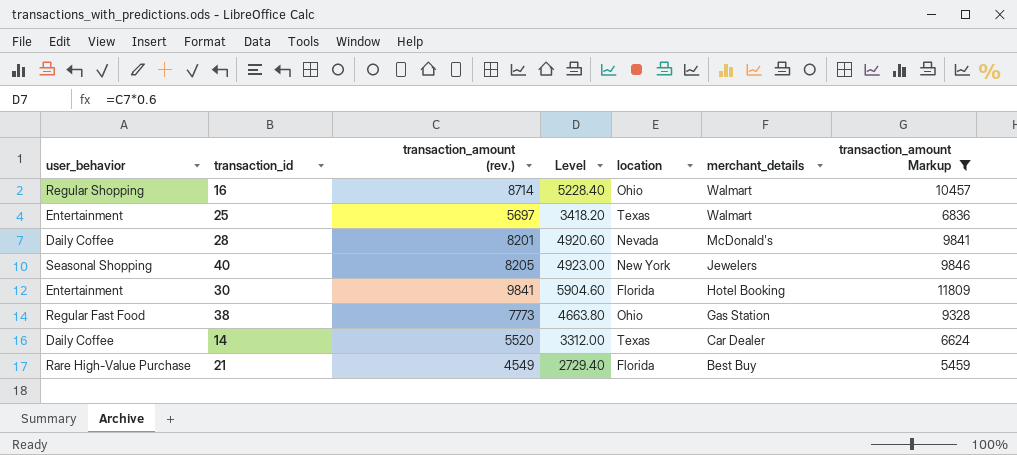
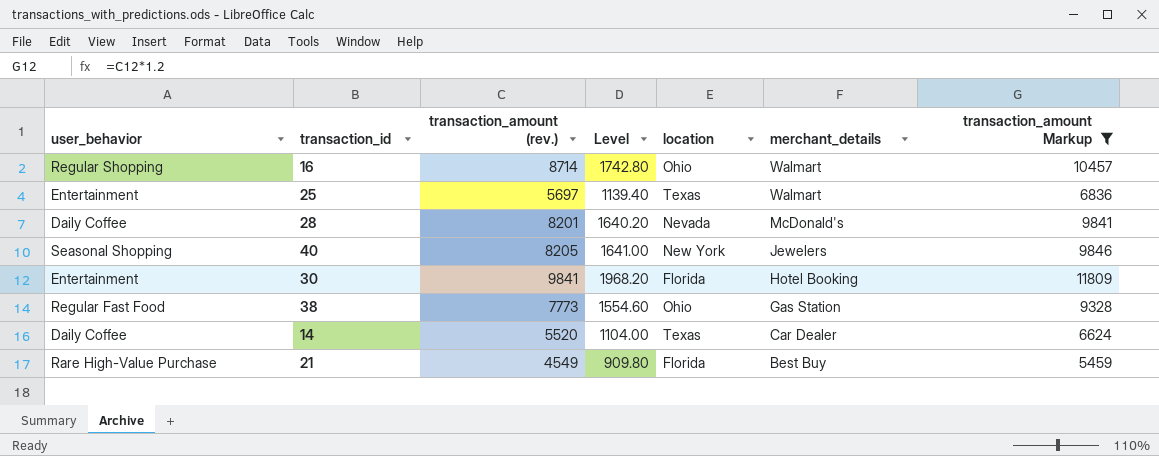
column Level | formula: [transaction_amount (rev.)] * 0.6 -> [transaction_amount (rev.)] * 0.2

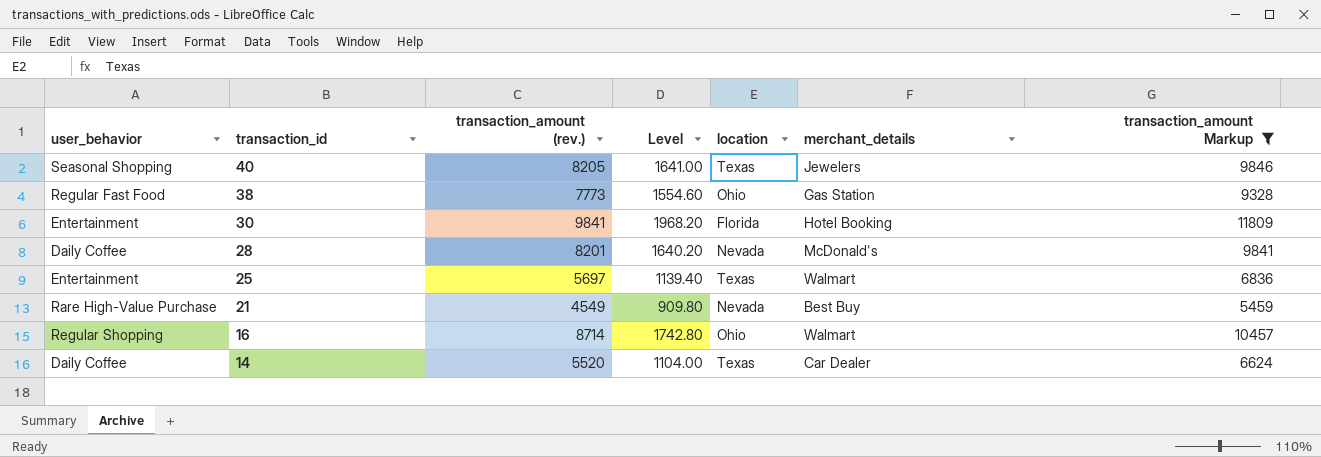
row order: merchant_details descending -> transaction_id descending
40 | location: New York -> Texas
21 | location: Florida -> Nevada

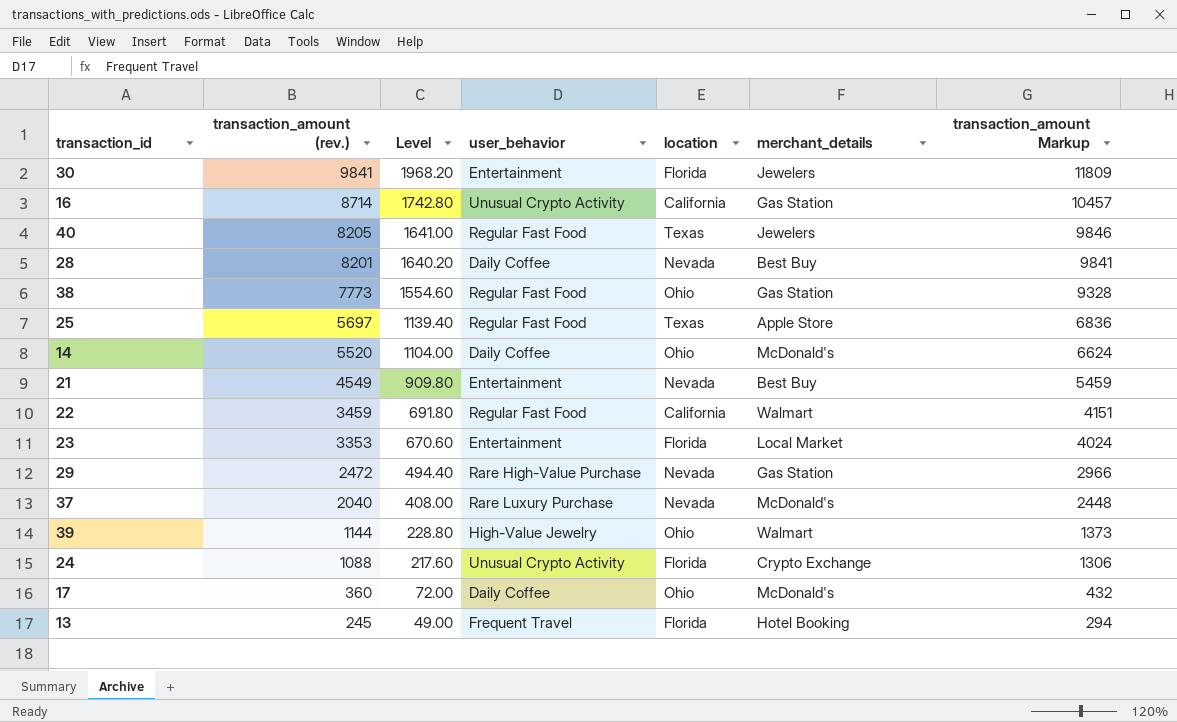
filter: transaction_amount Markup >= 5459 -> none
row order: transaction_id descending -> transaction_amount (rev.) descending
column user_behavior | position: 1 -> 4
30 | merchant_details: Hotel Booking -> Jewelers
16 | user_behavior: Regular Shopping -> Unusual Crypto Activity
16 | location: Ohio -> California
16 | merchant_details: Walmart -> Gas Station
40 | user_behavior: Seasonal Shopping -> Regular Fast Food
28 | merchant_details: McDonald's -> Best Buy
25 | user_behavior: Entertainment -> Regular Fast Food
25 | merchant_details: Walmart -> Apple Store
14 | location: Texas -> Ohio
14 | merchant_details: Car Dealer -> McDonald's
21 | user_behavior: Rare High-Value Purchase -> Entertainment

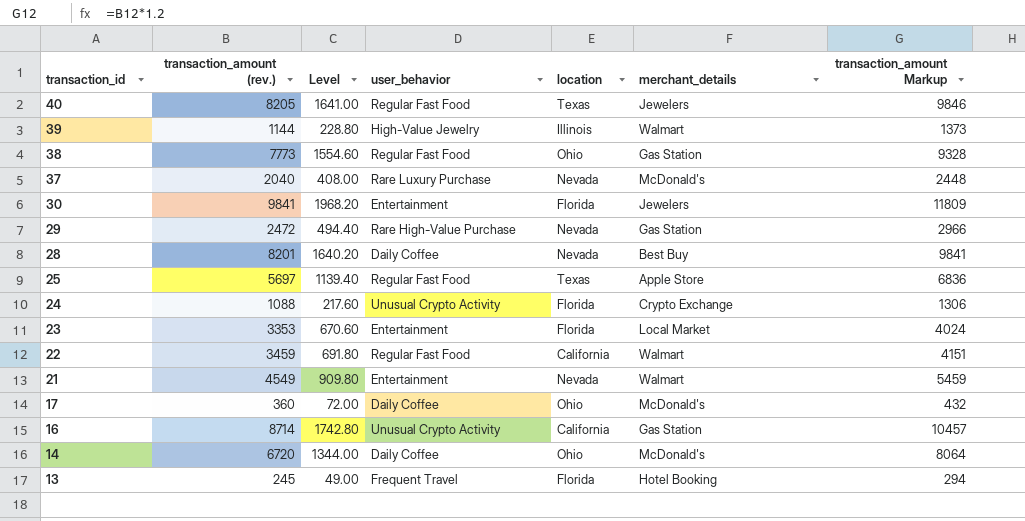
row order: transaction_amount (rev.) descending -> transaction_id descending
39 | location: Ohio -> Illinois
21 | merchant_details: Best Buy -> Walmart
14 | transaction_amount (rev.): 5520 -> 6720
14 | Level: 1104.00 -> 1344.00
14 | transaction_amount Markup: 6624 -> 8064

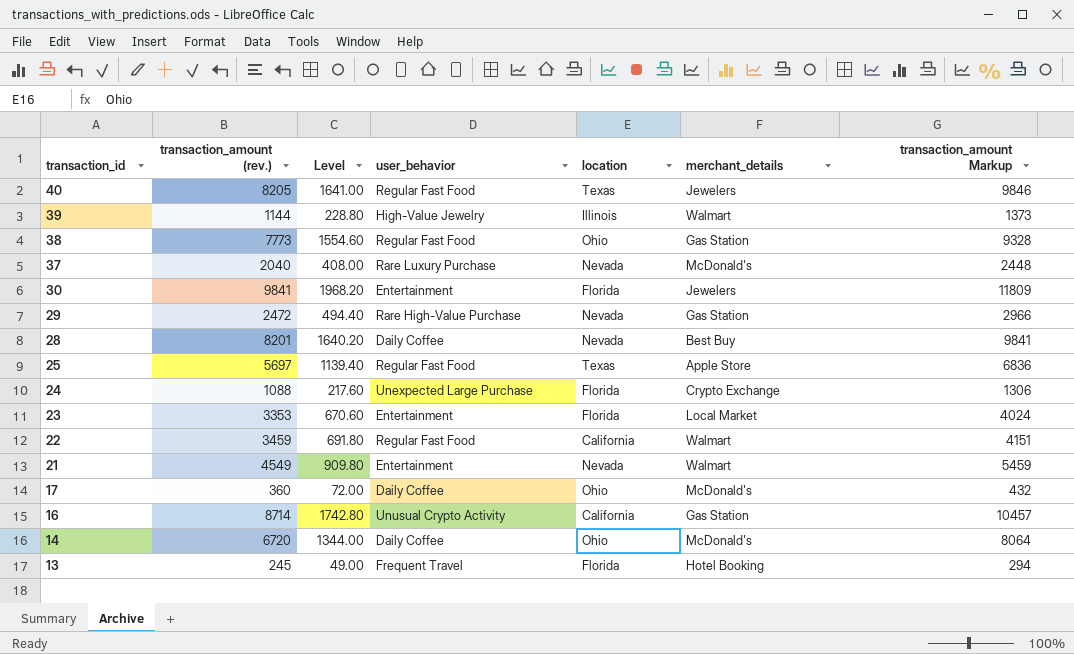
24 | user_behavior: Unusual Crypto Activity -> Unexpected Large Purchase

